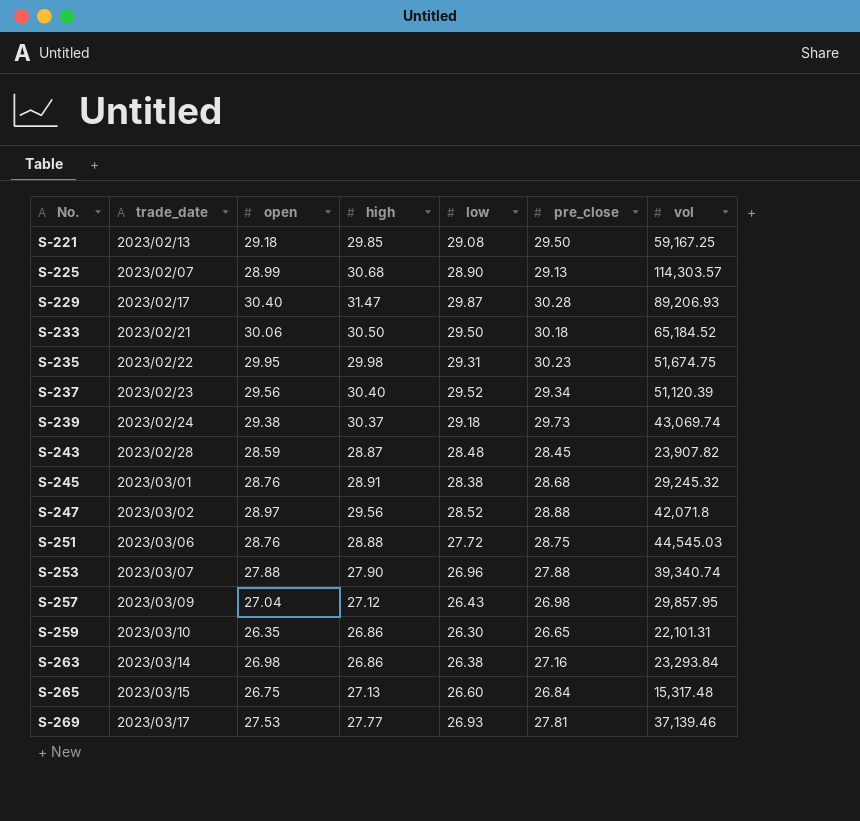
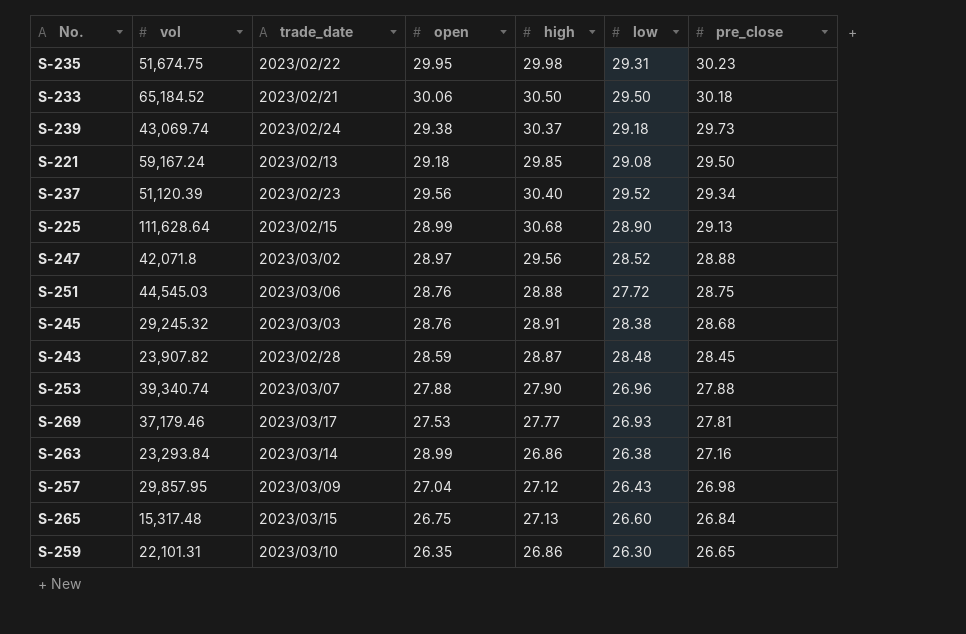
row order: No. ascending -> pre_close descending
column vol | position: 7 -> 2
row S-229: 2023/02/17 | 30.40 | 31.47 | 29.87 | 30.28 | 89,206.93 -> none
S-221 | vol: 59,167.25 -> 59,167.24
S-225 | vol: 114,303.57 -> 111,628.64
S-225 | trade_date: 2023/02/07 -> 2023/02/15
S-245 | trade_date: 2023/03/01 -> 2023/03/03
S-269 | vol: 37,139.46 -> 37,179.46
S-263 | open: 26.98 -> 28.99

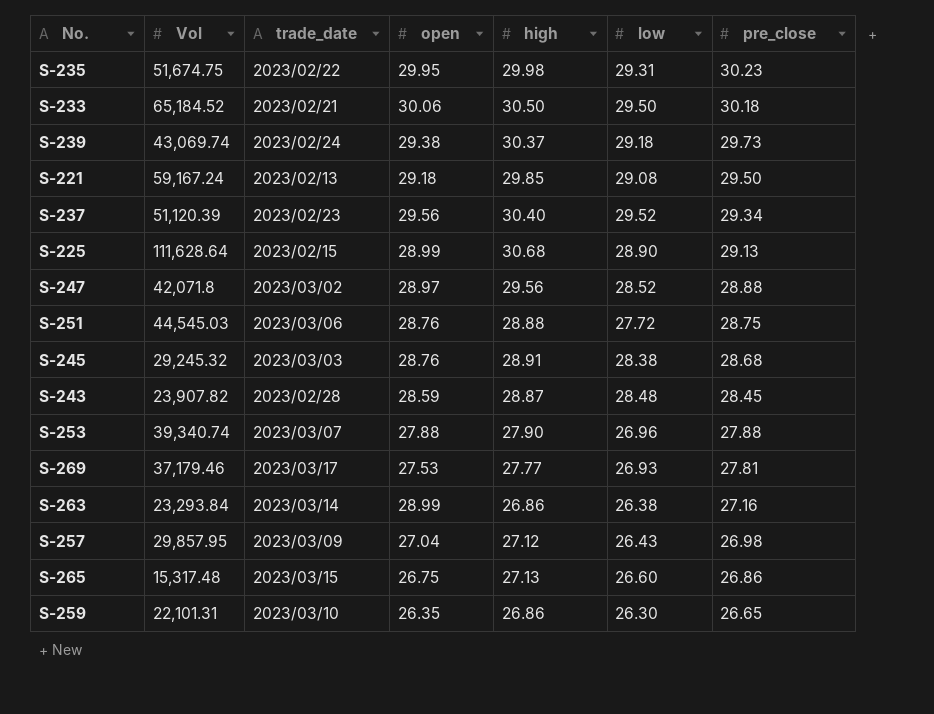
column name: vol -> Vol
S-265 | pre_close: 26.84 -> 26.86

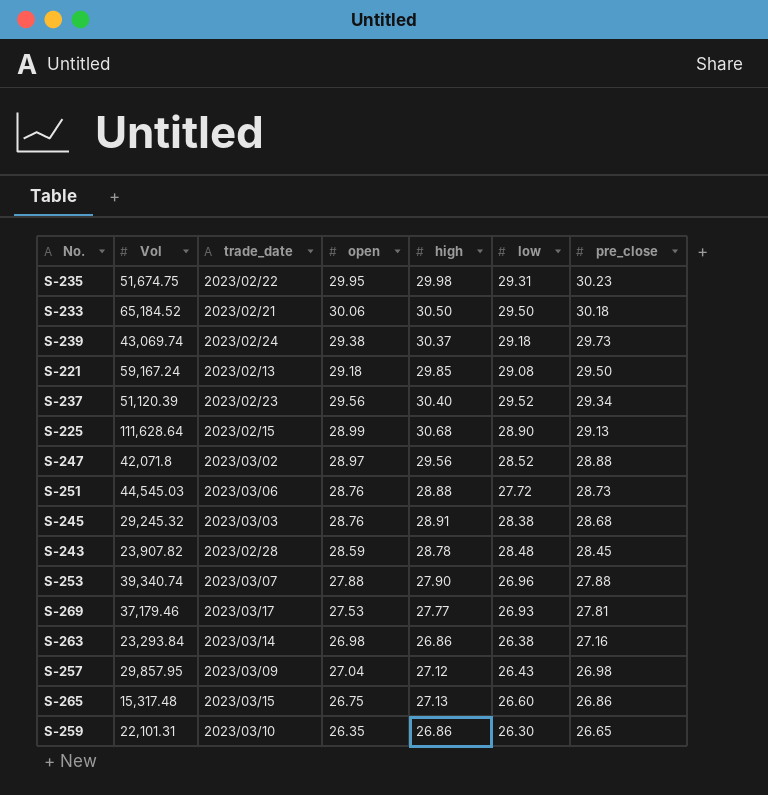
S-251 | pre_close: 28.75 -> 28.73
S-243 | high: 28.87 -> 28.78
S-263 | open: 28.99 -> 26.98

